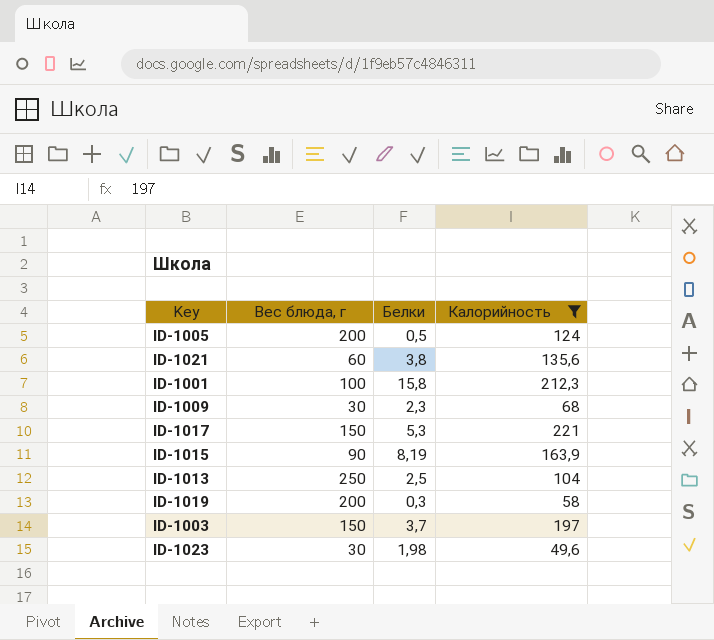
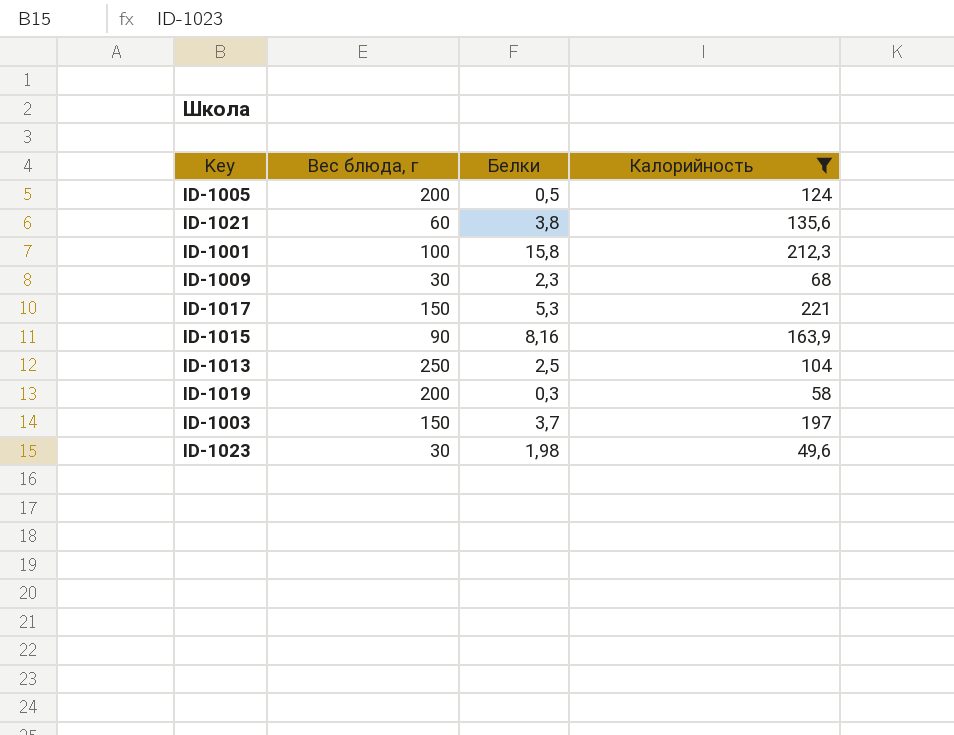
ID-1015 | Белки: 8,19 -> 8,16

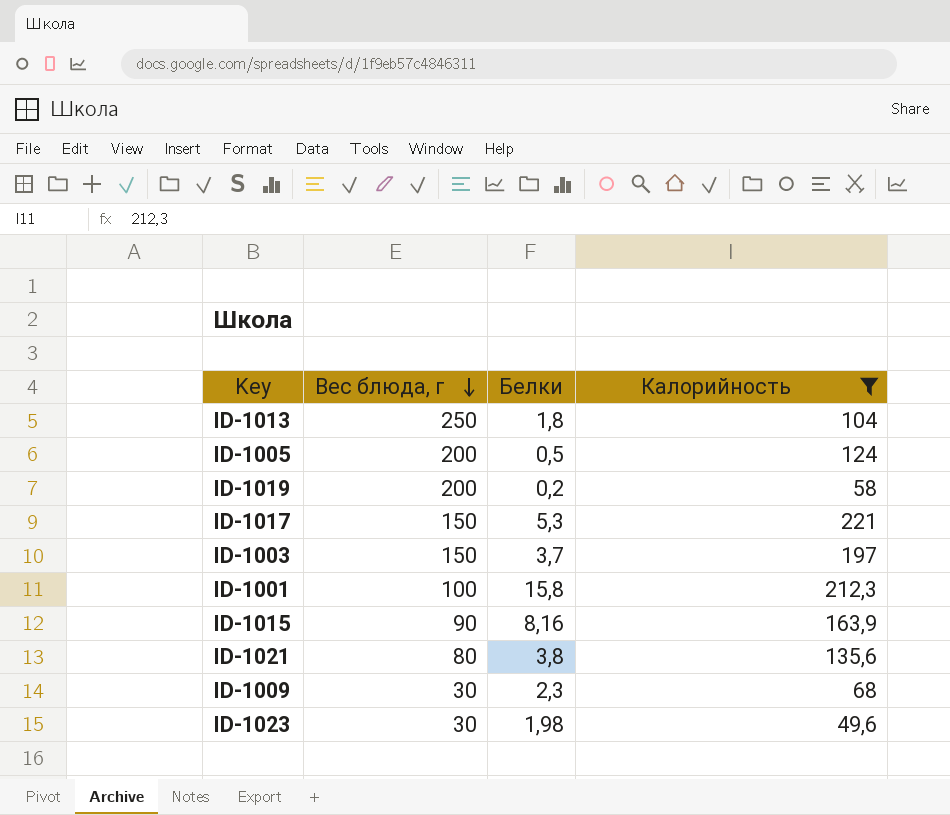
row order: none -> Вес блюда, г descending
ID-1013 | Белки: 2,5 -> 1,8
ID-1019 | Белки: 0,3 -> 0,2
ID-1021 | Вес блюда, г: 60 -> 80

